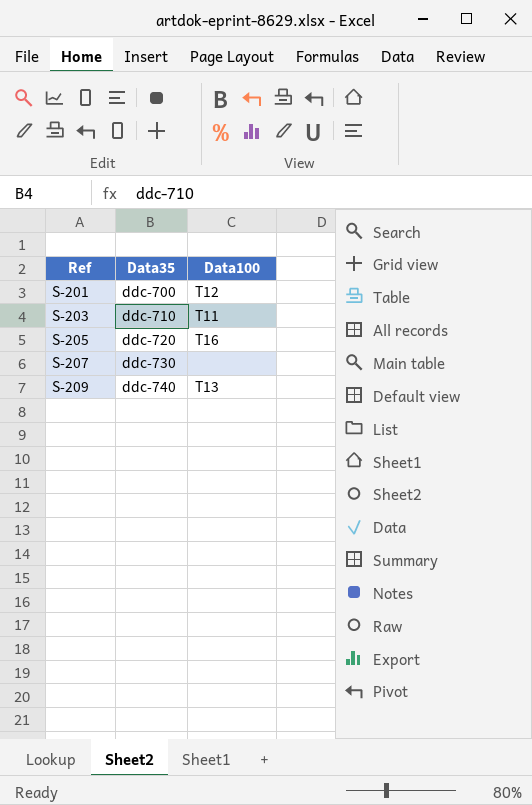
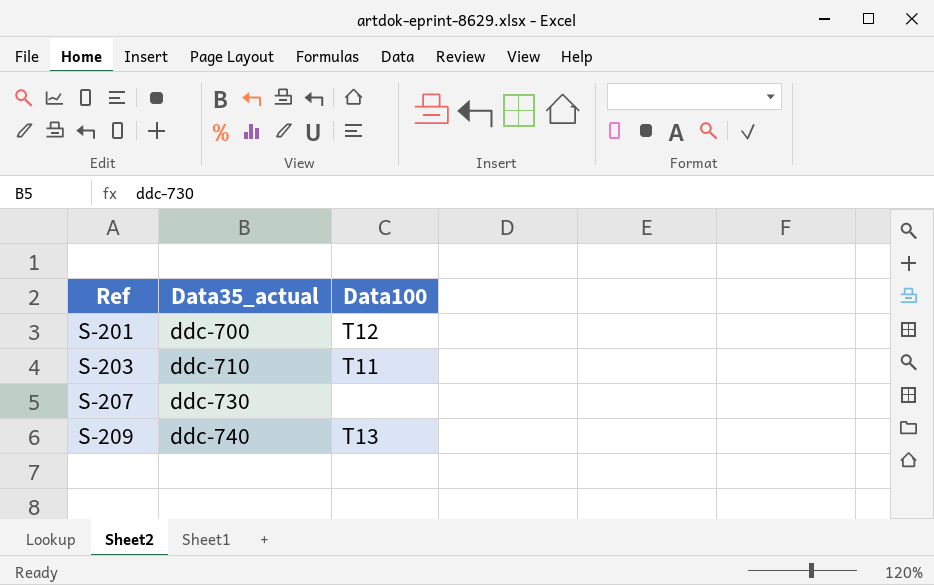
column name: Data35 -> Data35_actual
row S-205: ddc-720 | T16 -> none

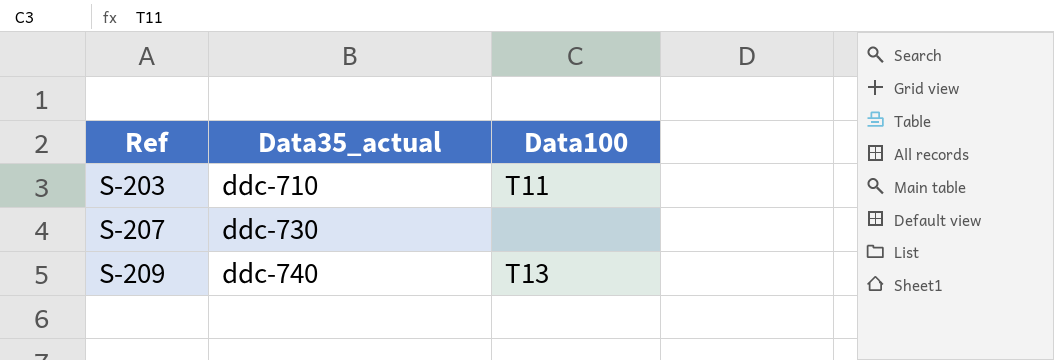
row S-201: ddc-700 | T12 -> none

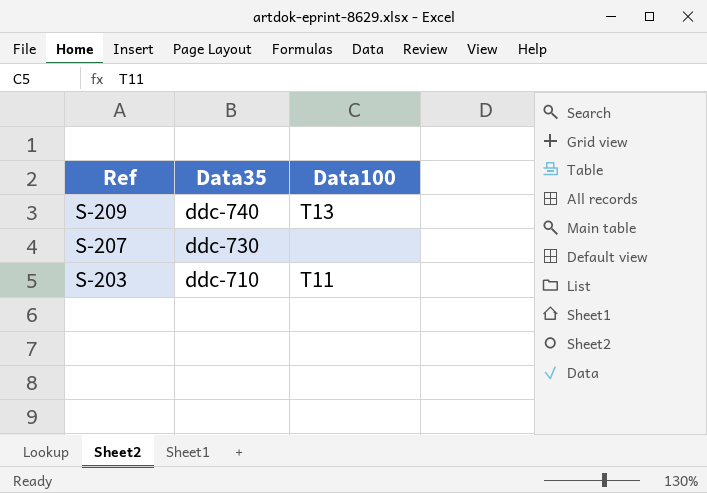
row order: Ref ascending -> Ref descending
column name: Data35_actual -> Data35

